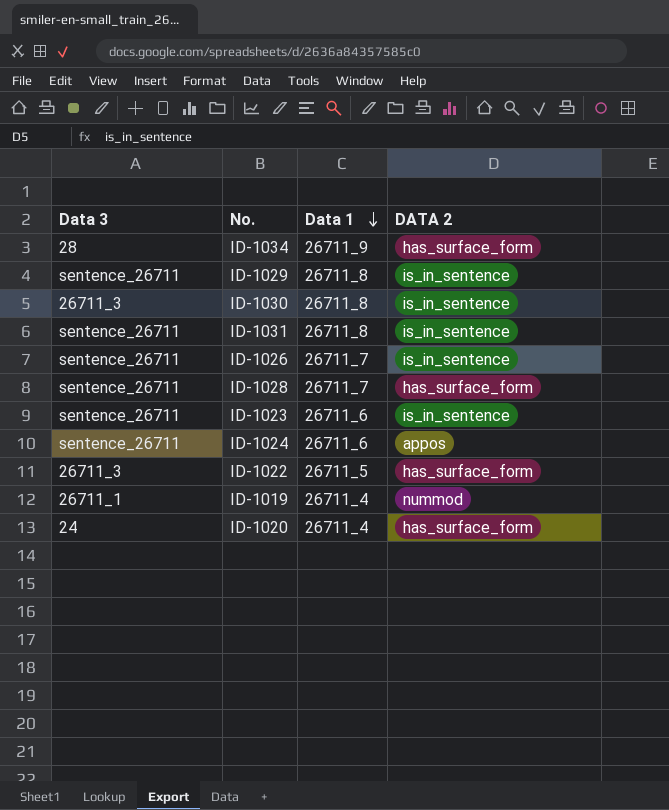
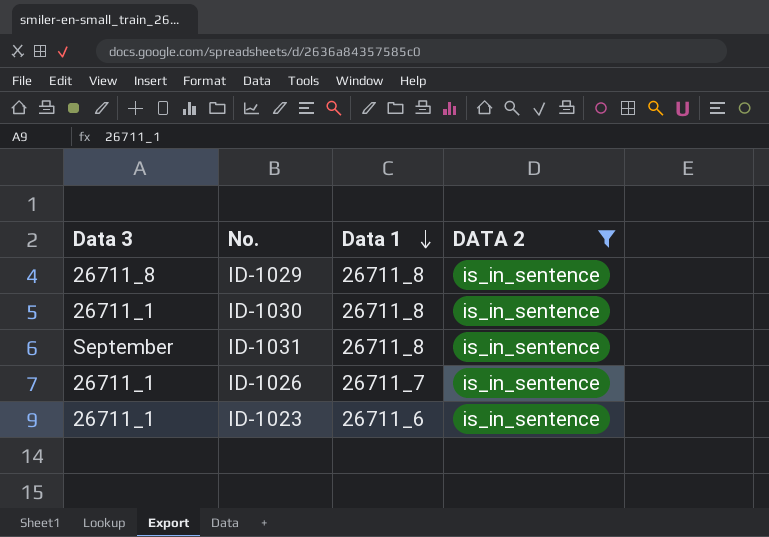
filter: none -> DATA 2 = is_in_sentence
ID-1029 | Data 3: sentence_26711 -> 26711_8
ID-1030 | Data 3: 26711_3 -> 26711_1
ID-1031 | Data 3: sentence_26711 -> September
ID-1026 | Data 3: sentence_26711 -> 26711_1
ID-1023 | Data 3: sentence_26711 -> 26711_1

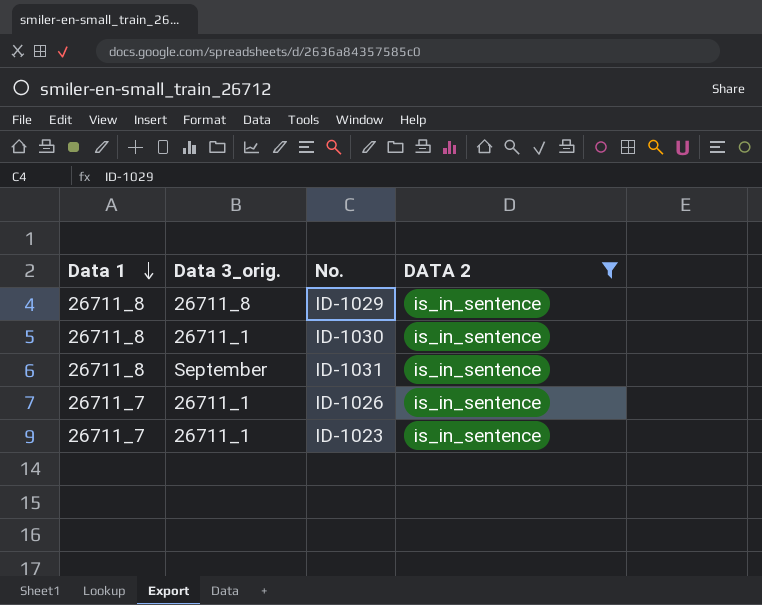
column Data 1 | position: 3 -> 1
column name: Data 3 -> Data 3_orig.
ID-1023 | Data 1: 26711_6 -> 26711_7

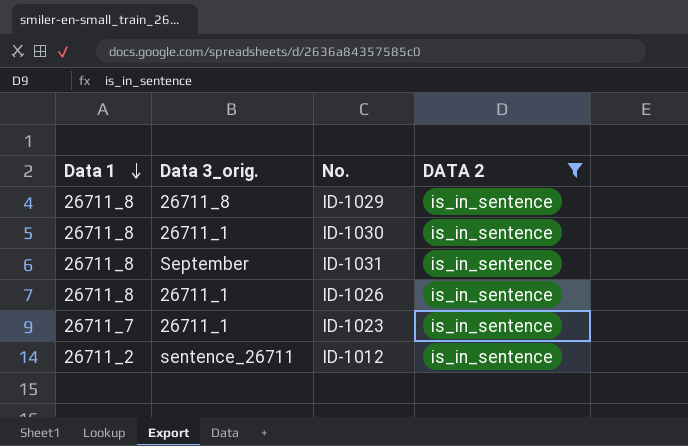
ID-1026 | Data 1: 26711_7 -> 26711_8
row ID-1012: none -> 26711_2 | sentence_26711 | is_in_sentence

